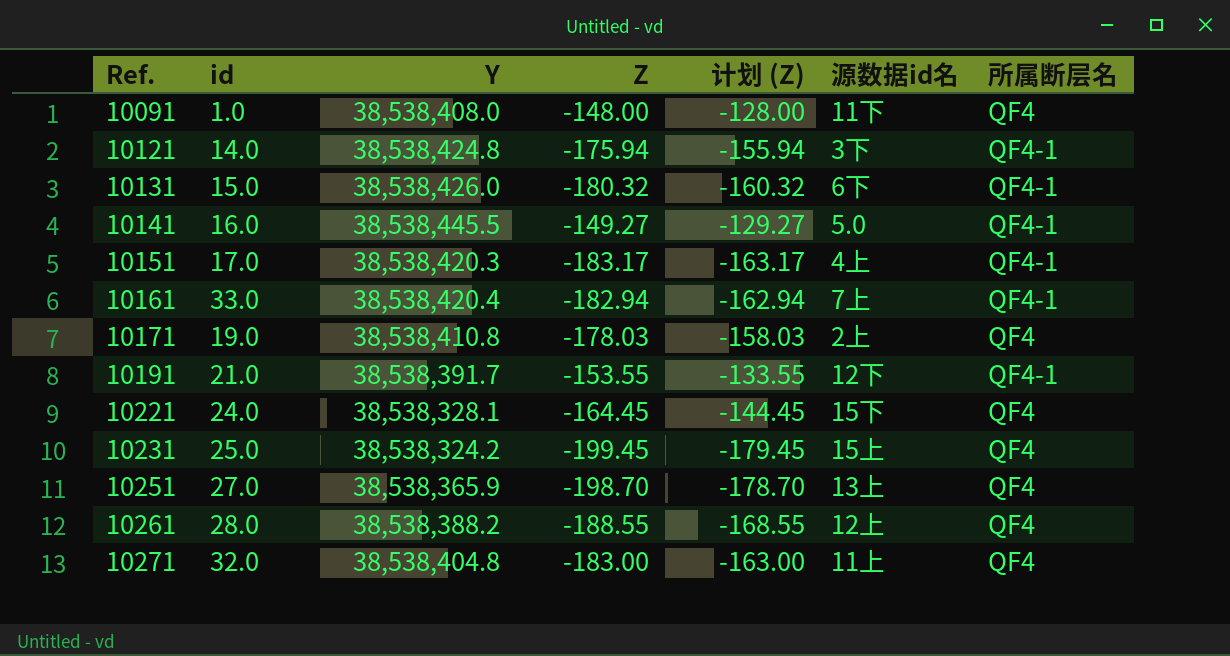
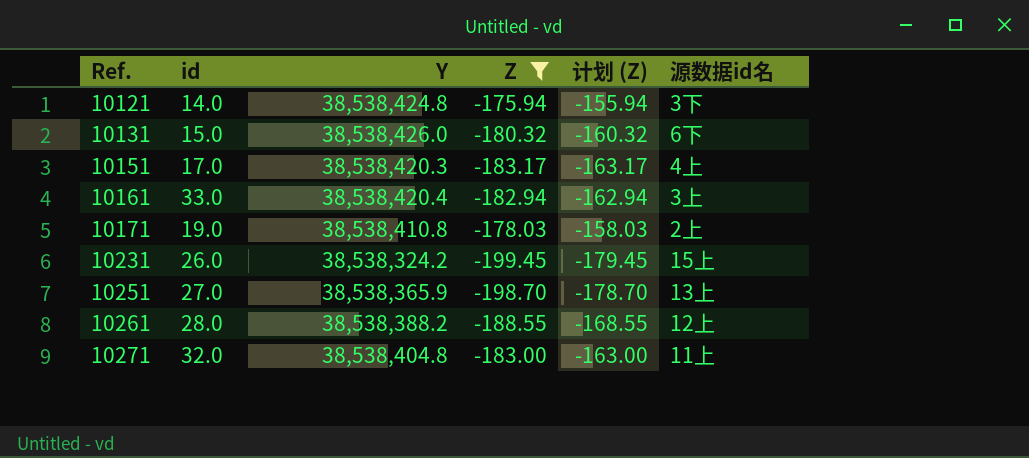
filter: none -> Z <= -175.94
column 所属断层名 | position: 7 -> none
10161 | 源数据id名: 7上 -> 3上
10231 | id: 25.0 -> 26.0

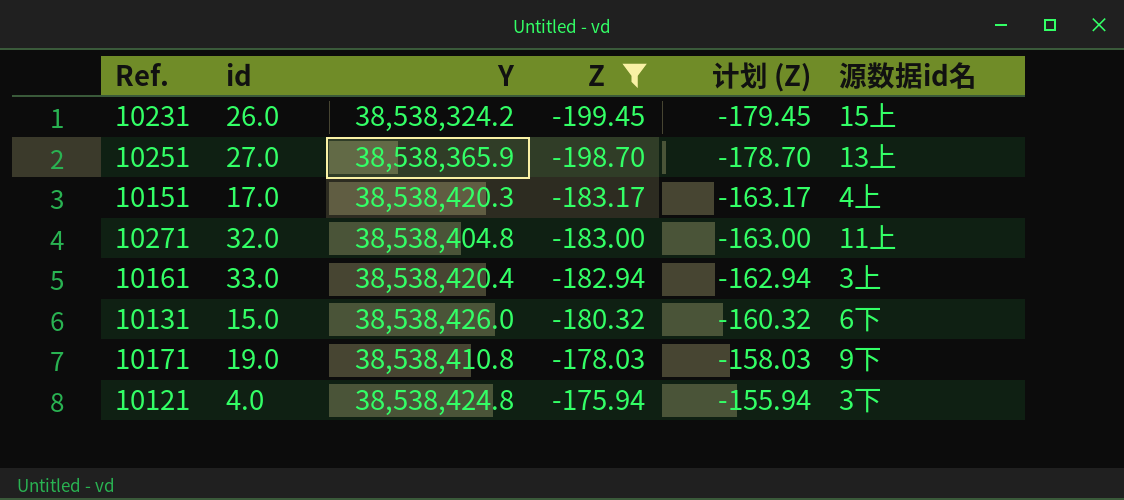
row order: Ref. ascending -> Z ascending
row 10261: 28.0 | 38,538,388.2 | -188.55 | -168.55 | 12上 -> none
10171 | 源数据id名: 2上 -> 9下
10121 | id: 14.0 -> 4.0

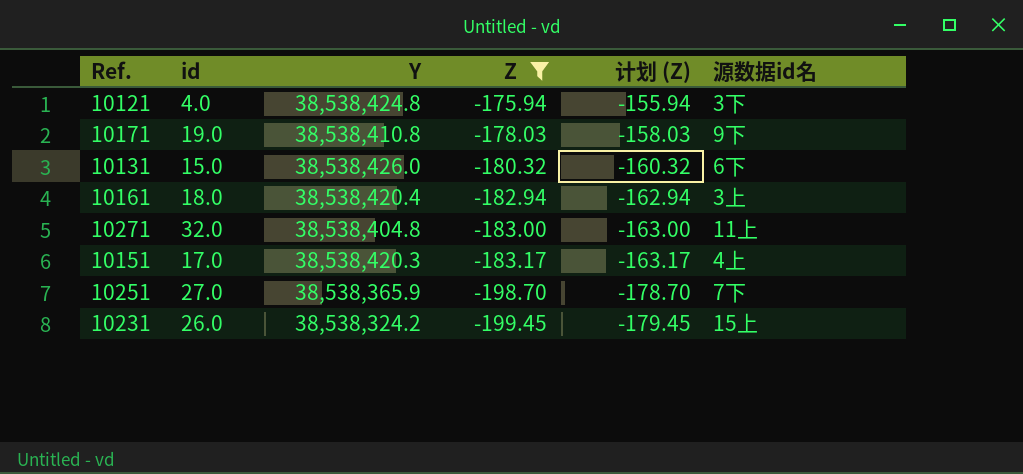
row order: Z ascending -> Z descending
10161 | id: 33.0 -> 18.0
10251 | 源数据id名: 13上 -> 7下

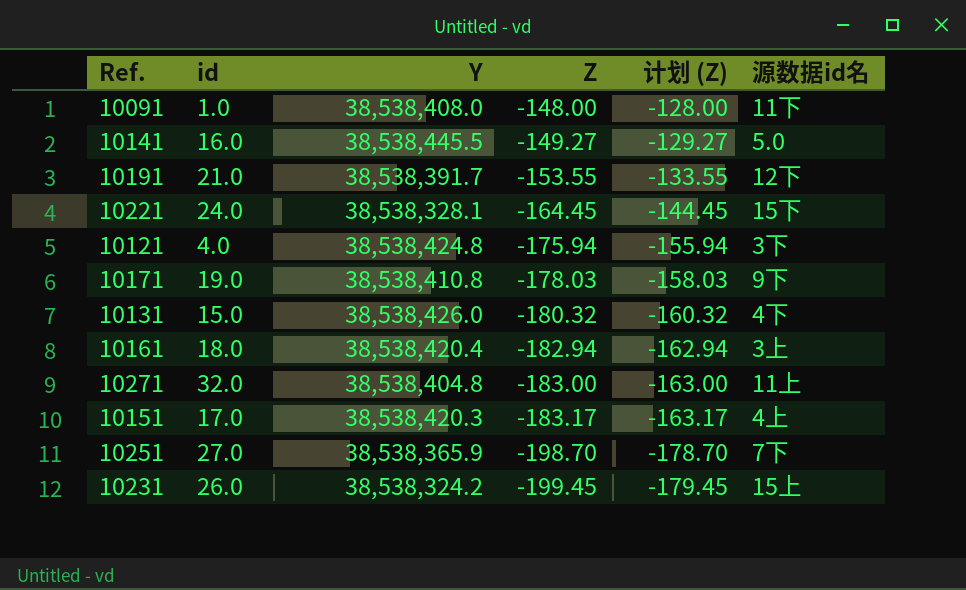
filter: Z <= -175.94 -> none
10131 | 源数据id名: 6下 -> 4下

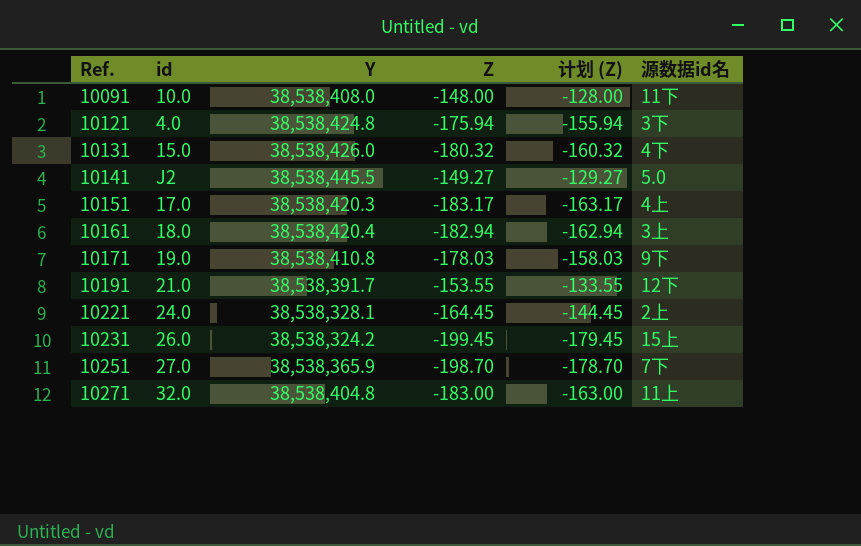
row order: Z descending -> Ref. ascending
10091 | id: 1.0 -> 10.0
10141 | id: 16.0 -> J2
10221 | 源数据id名: 15下 -> 2上

